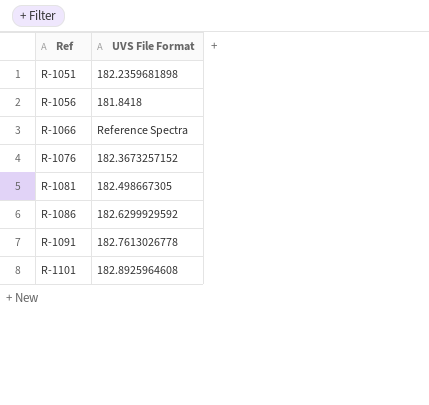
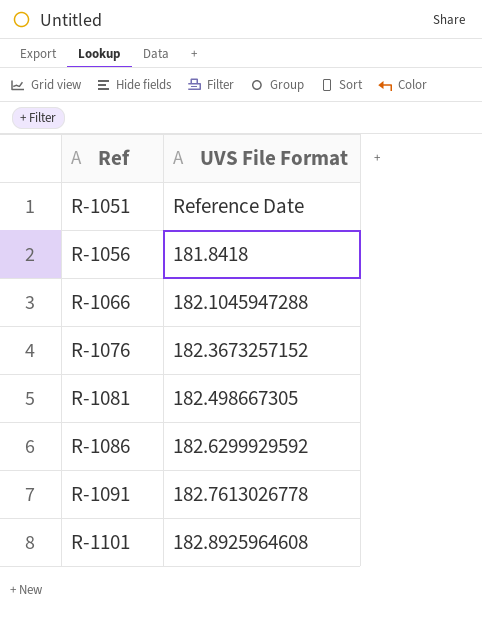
R-1051 | UVS File Format: 182.2359681898 -> Reference Date
R-1066 | UVS File Format: Reference Spectra -> 182.1045947288

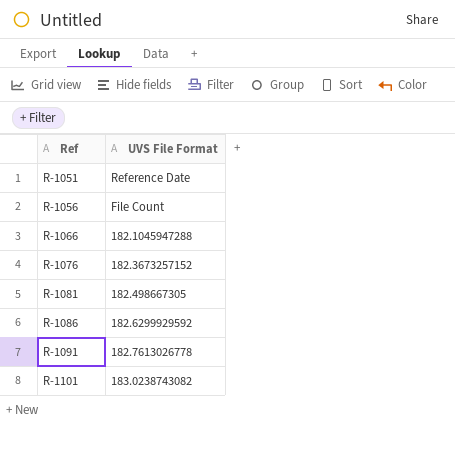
R-1056 | UVS File Format: 181.8418 -> File Count
R-1101 | UVS File Format: 182.8925964608 -> 183.0238743082

